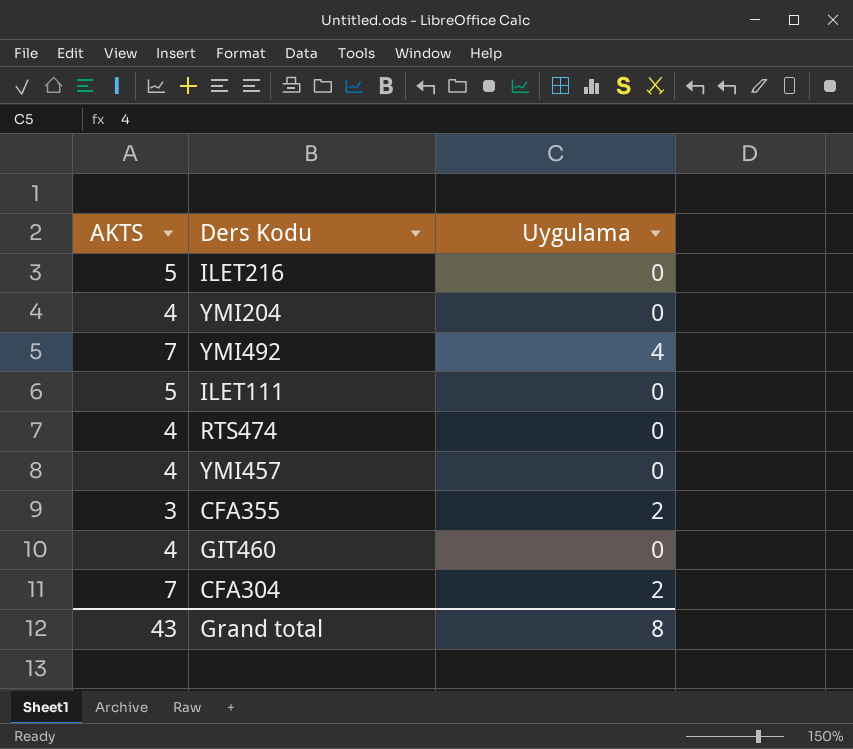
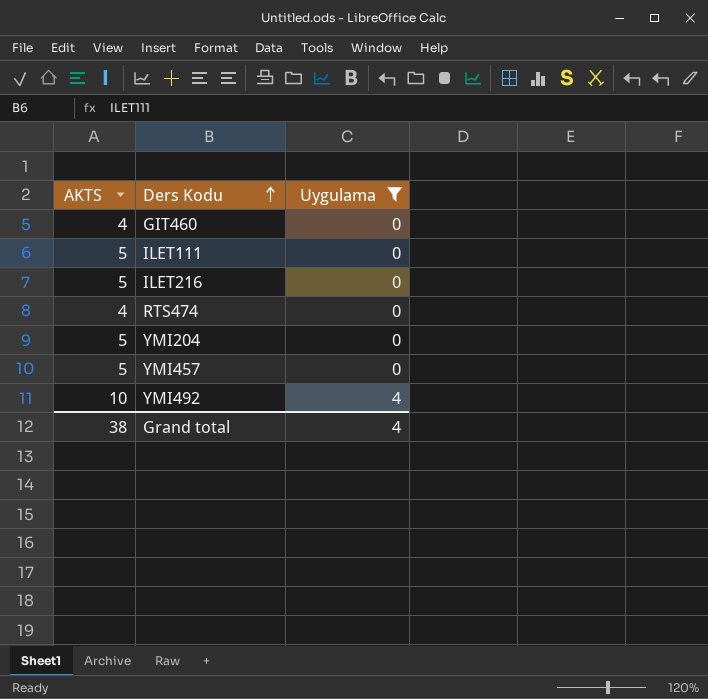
filter: none -> Uygulama != 2
row order: none -> Ders Kodu ascending
YMI204 | AKTS: 4 -> 5
YMI457 | AKTS: 4 -> 5
YMI492 | AKTS: 7 -> 10
Grand total | AKTS: 43 -> 38
Grand total | Uygulama: 8 -> 4

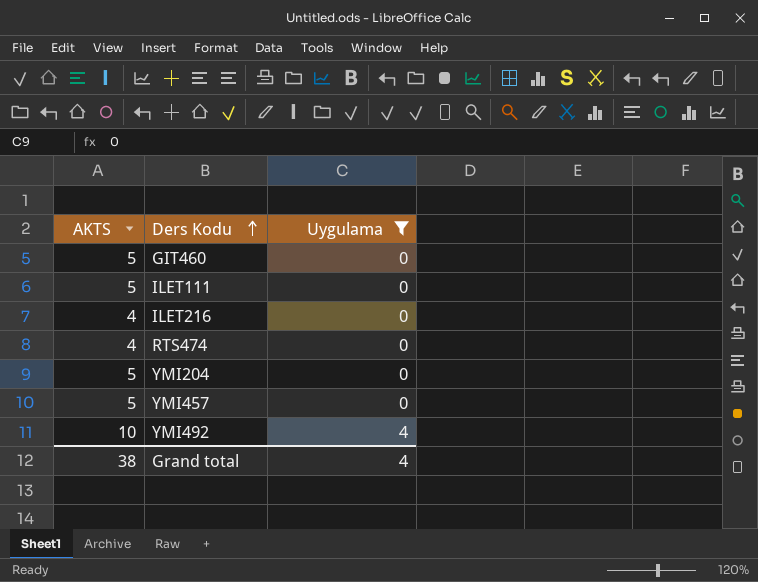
GIT460 | AKTS: 4 -> 5
ILET216 | AKTS: 5 -> 4

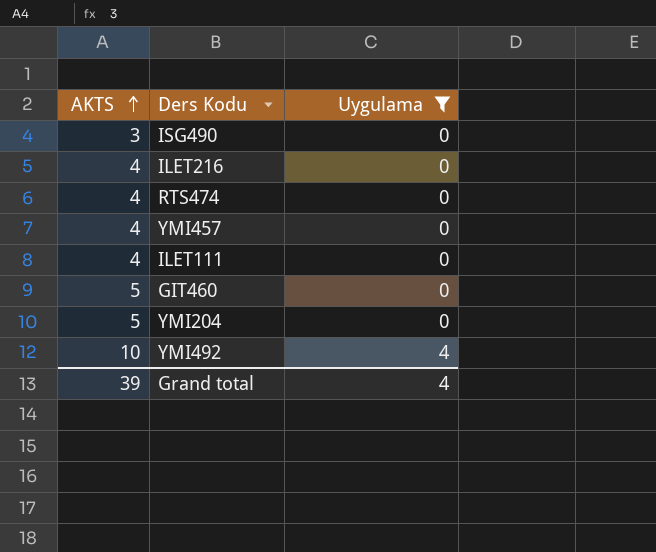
row order: Ders Kodu ascending -> AKTS ascending
row ISG490: none -> 3 | 0
YMI457 | AKTS: 5 -> 4
ILET111 | AKTS: 5 -> 4
Grand total | AKTS: 38 -> 39

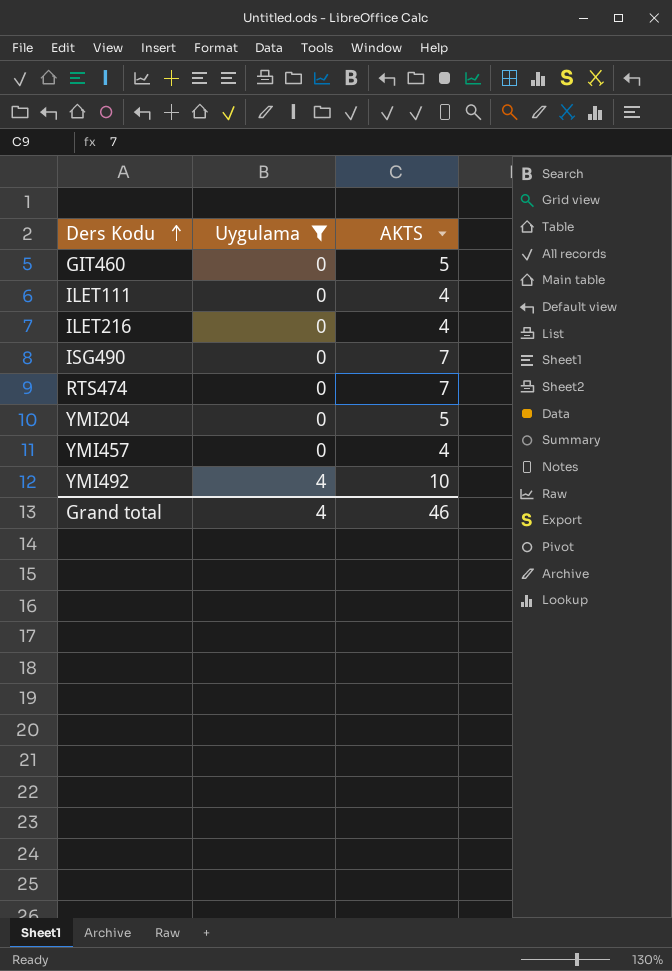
row order: AKTS ascending -> Ders Kodu ascending
column AKTS | position: 1 -> 3
ISG490 | AKTS: 3 -> 7
RTS474 | AKTS: 4 -> 7
Grand total | AKTS: 39 -> 46

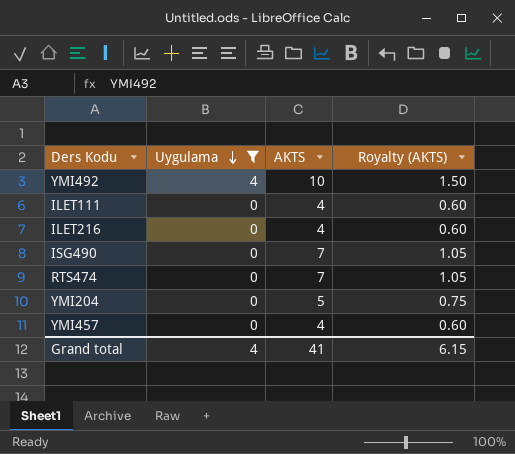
row order: Ders Kodu ascending -> Uygulama descending
column Royalty (AKTS) | formula: none -> [AKTS] * 0.15
row GIT460: 0 | 5 -> none
Grand total | AKTS: 46 -> 41

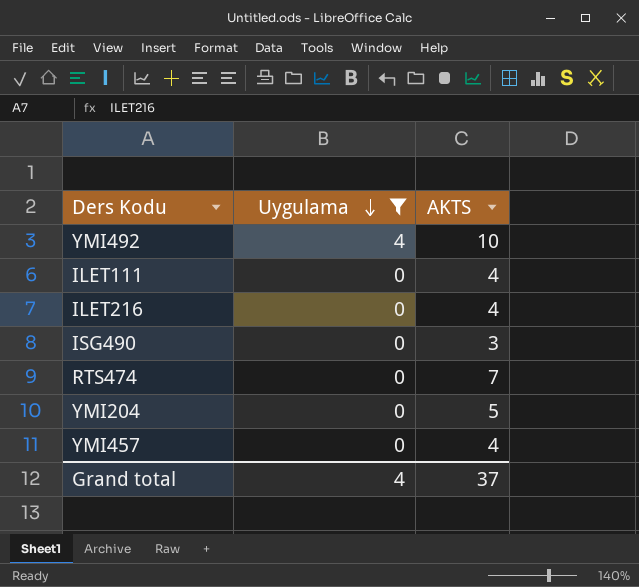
column Royalty (AKTS) | formula: [AKTS] * 0.15 -> none
ISG490 | AKTS: 7 -> 3
Grand total | AKTS: 41 -> 37

